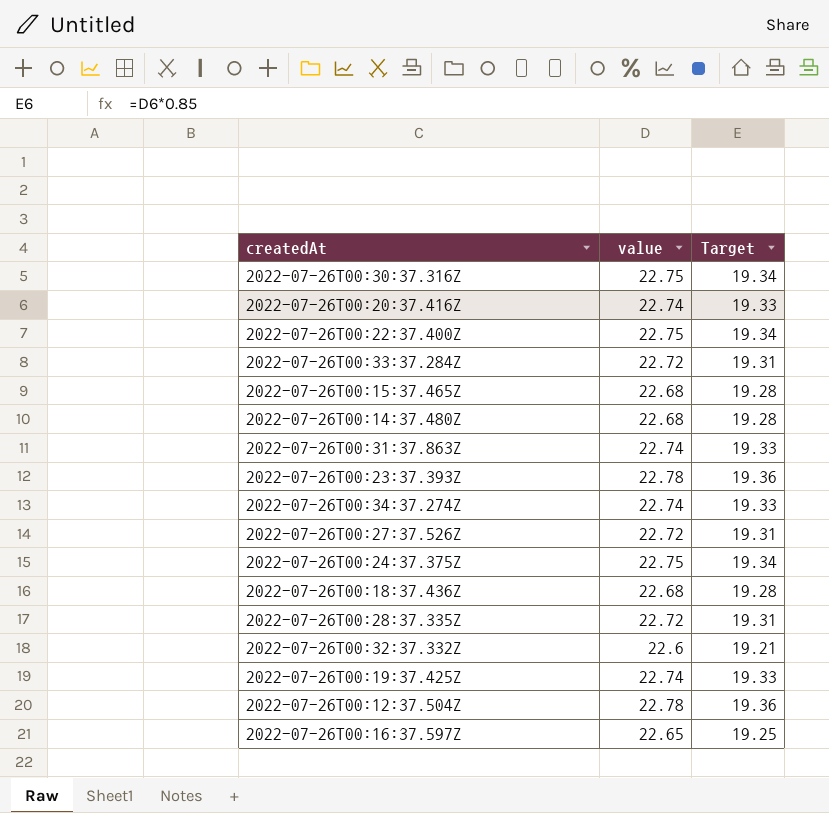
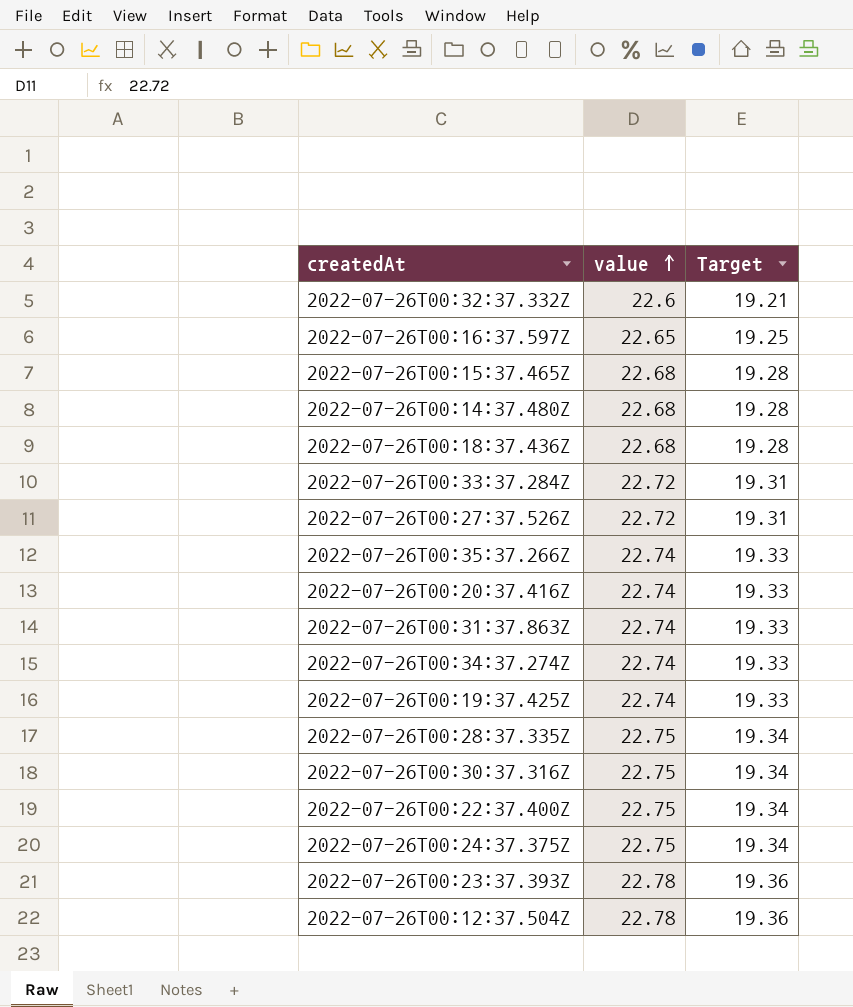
row order: none -> value ascending
row 2022-07-26T00:35:37.266Z: none -> 22.74 | 19.33
2022-07-26T00:28:37.335Z | value: 22.72 -> 22.75
2022-07-26T00:28:37.335Z | Target: 19.31 -> 19.34

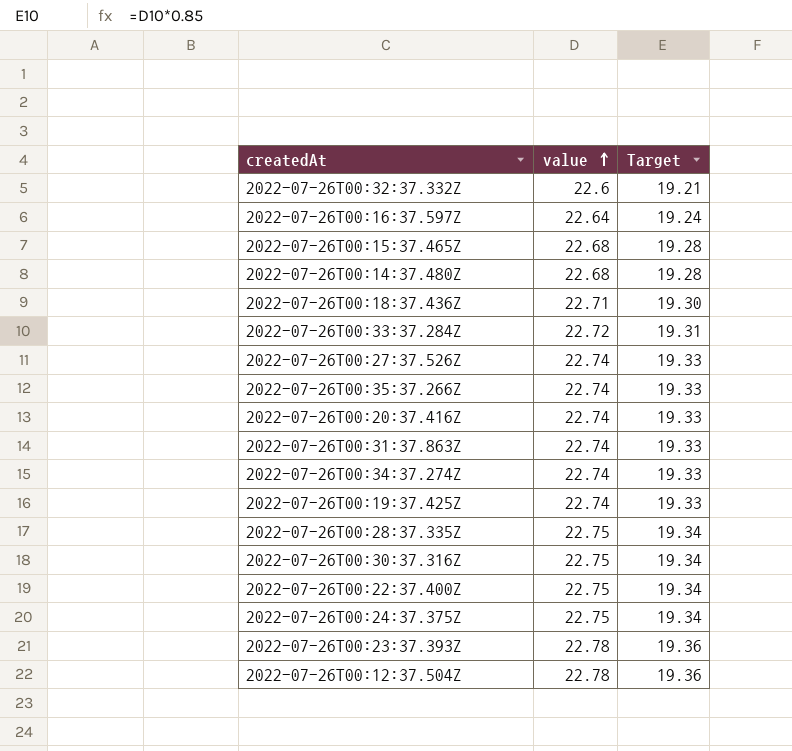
2022-07-26T00:16:37.597Z | value: 22.65 -> 22.64
2022-07-26T00:16:37.597Z | Target: 19.25 -> 19.24
2022-07-26T00:18:37.436Z | value: 22.68 -> 22.71
2022-07-26T00:18:37.436Z | Target: 19.28 -> 19.30
2022-07-26T00:27:37.526Z | value: 22.72 -> 22.74
2022-07-26T00:27:37.526Z | Target: 19.31 -> 19.33

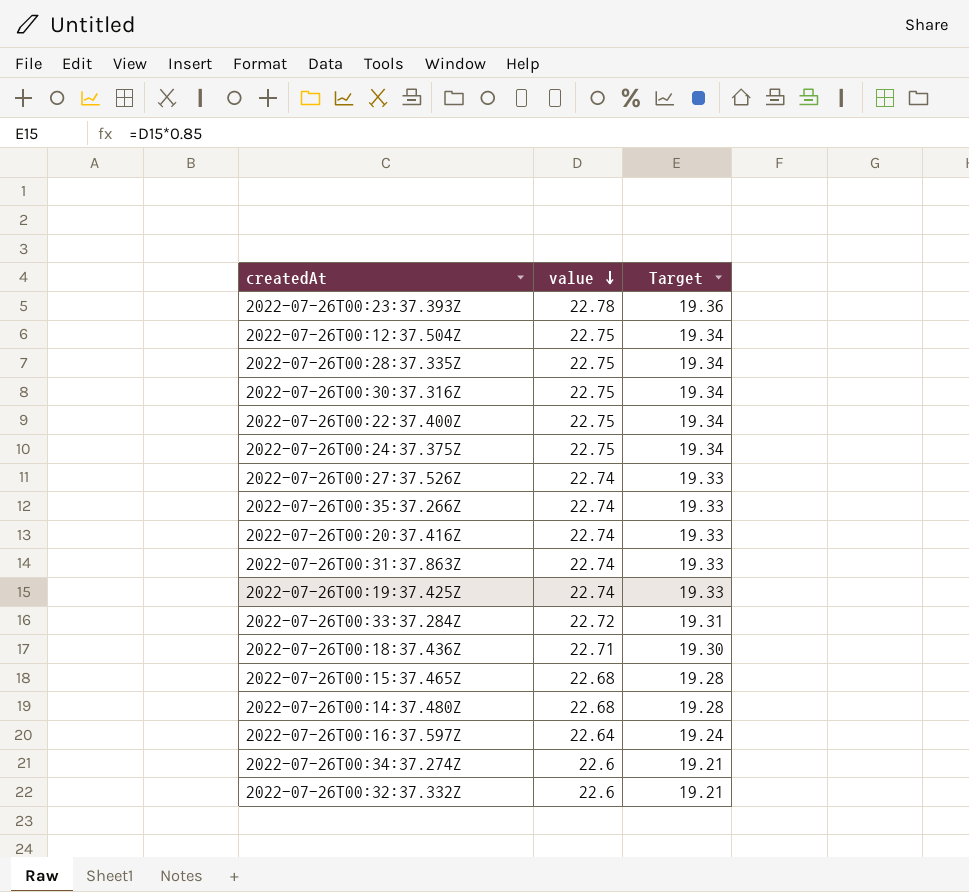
row order: value ascending -> value descending
2022-07-26T00:12:37.504Z | value: 22.78 -> 22.75
2022-07-26T00:12:37.504Z | Target: 19.36 -> 19.34
2022-07-26T00:34:37.274Z | value: 22.74 -> 22.6
2022-07-26T00:34:37.274Z | Target: 19.33 -> 19.21

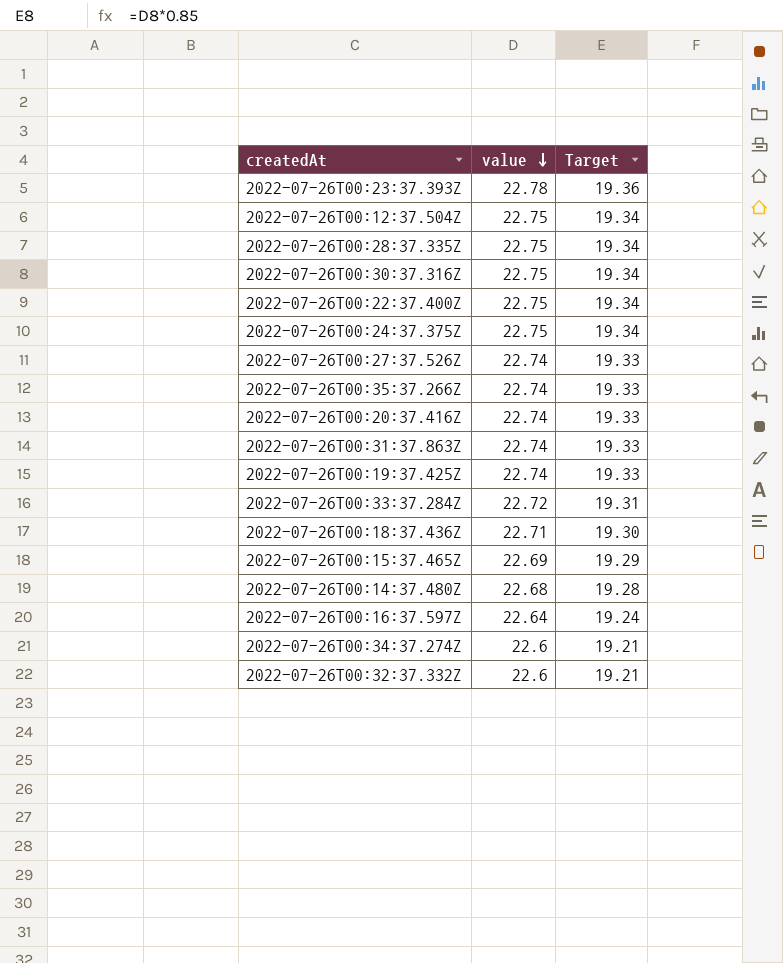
2022-07-26T00:15:37.465Z | value: 22.68 -> 22.69
2022-07-26T00:15:37.465Z | Target: 19.28 -> 19.29

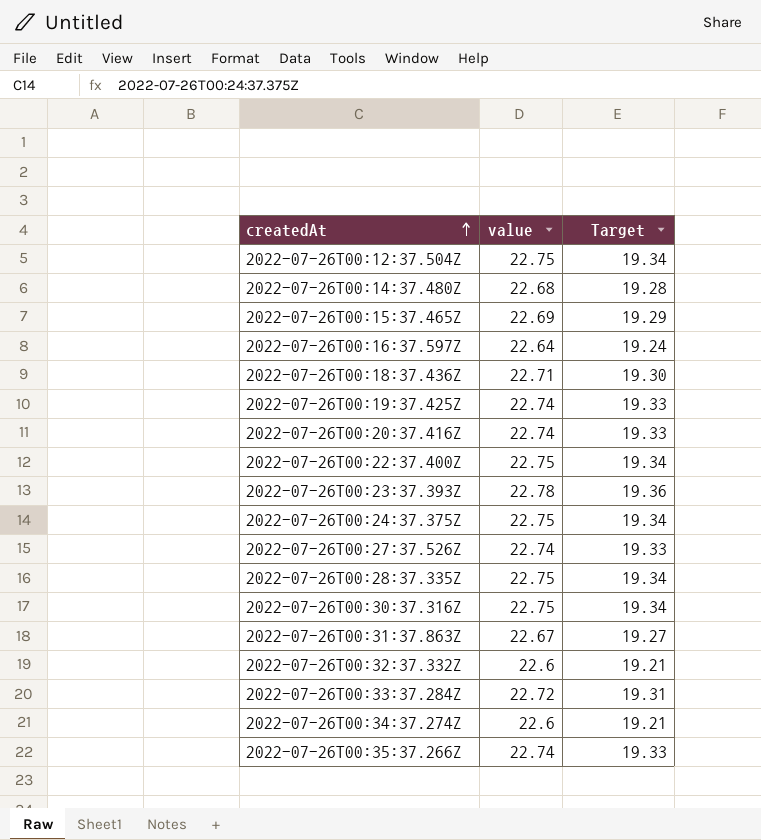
row order: value descending -> createdAt ascending
2022-07-26T00:31:37.863Z | value: 22.74 -> 22.67
2022-07-26T00:31:37.863Z | Target: 19.33 -> 19.27

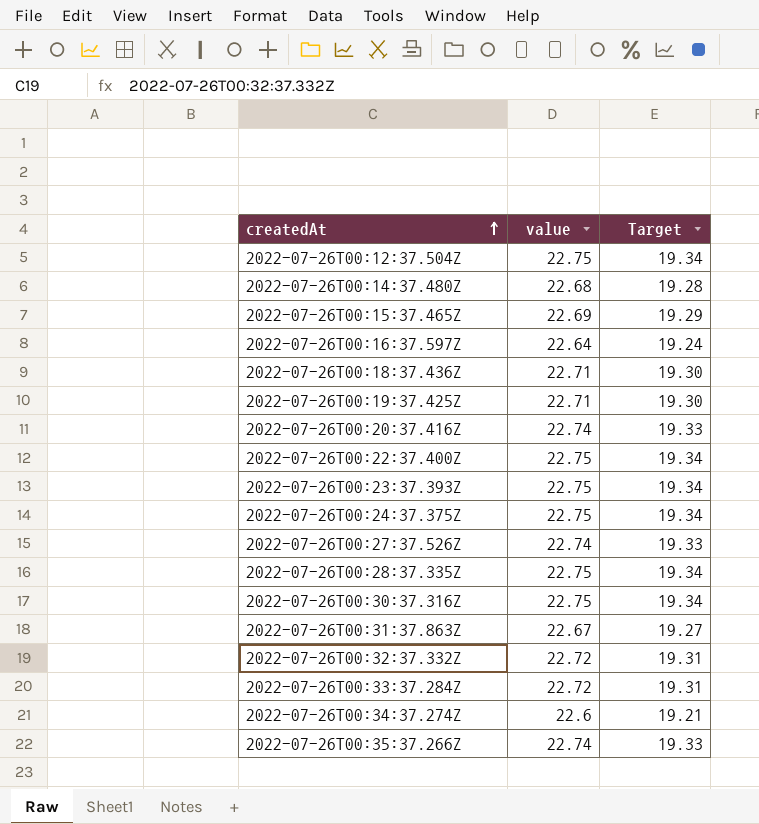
2022-07-26T00:19:37.425Z | value: 22.74 -> 22.71
2022-07-26T00:19:37.425Z | Target: 19.33 -> 19.30
2022-07-26T00:23:37.393Z | value: 22.78 -> 22.75
2022-07-26T00:23:37.393Z | Target: 19.36 -> 19.34
2022-07-26T00:32:37.332Z | value: 22.6 -> 22.72
2022-07-26T00:32:37.332Z | Target: 19.21 -> 19.31

